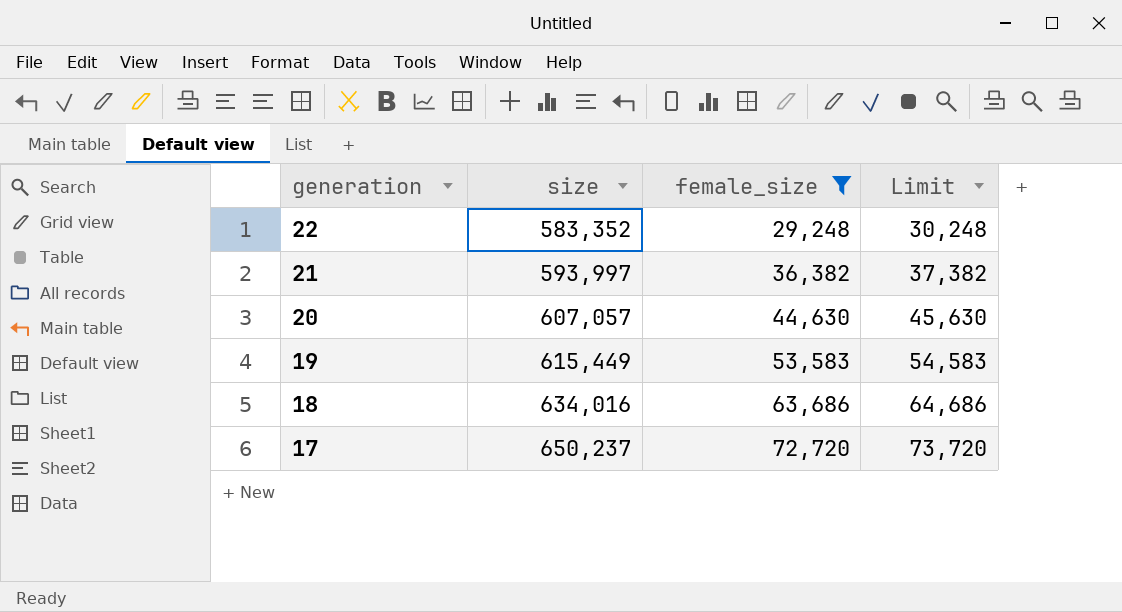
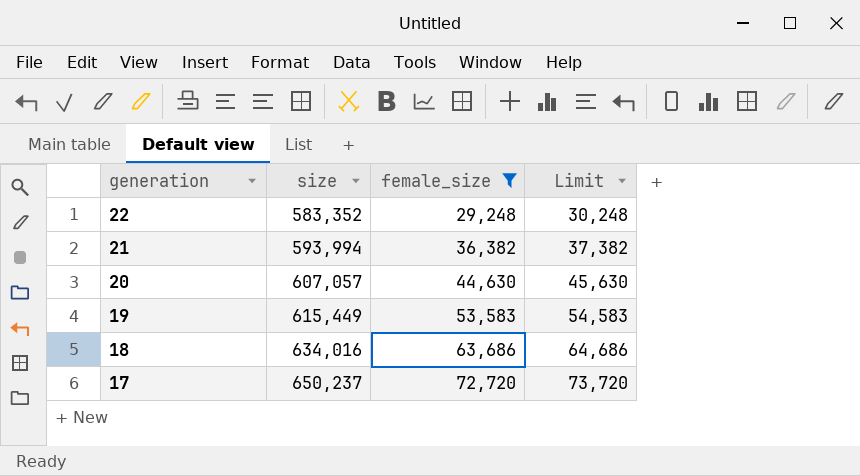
21 | size: 593,997 -> 593,994

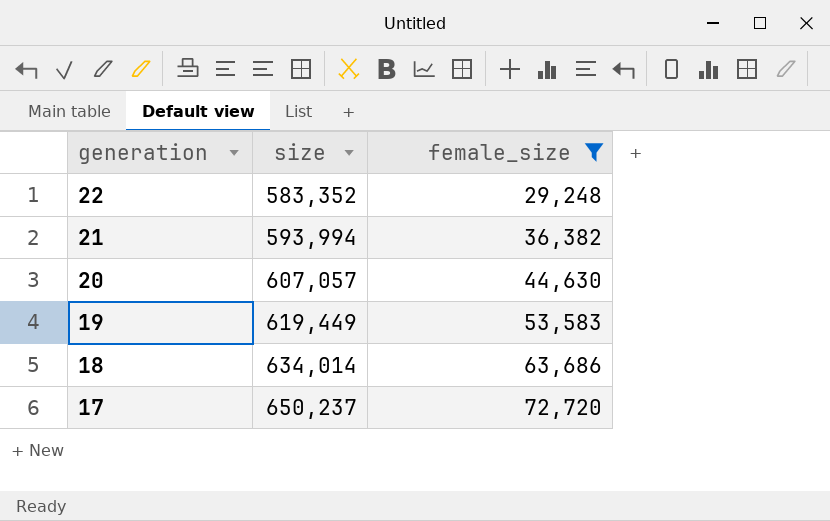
column Limit | formula: [female_size] + 1000 -> none
19 | size: 615,449 -> 619,449
18 | size: 634,016 -> 634,014

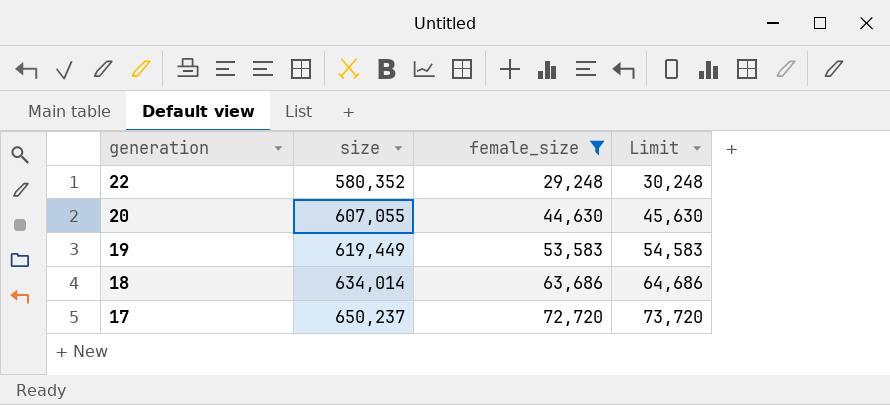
column Limit | formula: none -> [female_size] + 1000
row 21: 593,994 | 36,382 -> none
22 | size: 583,352 -> 580,352
20 | size: 607,057 -> 607,055

